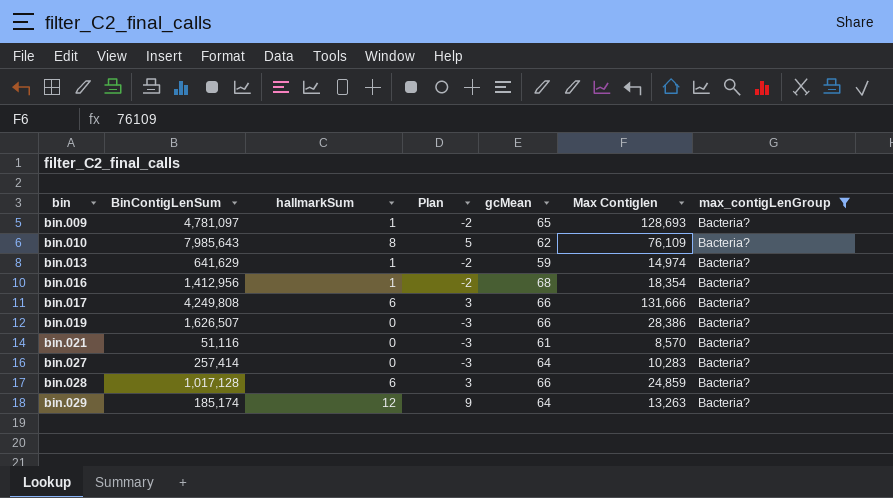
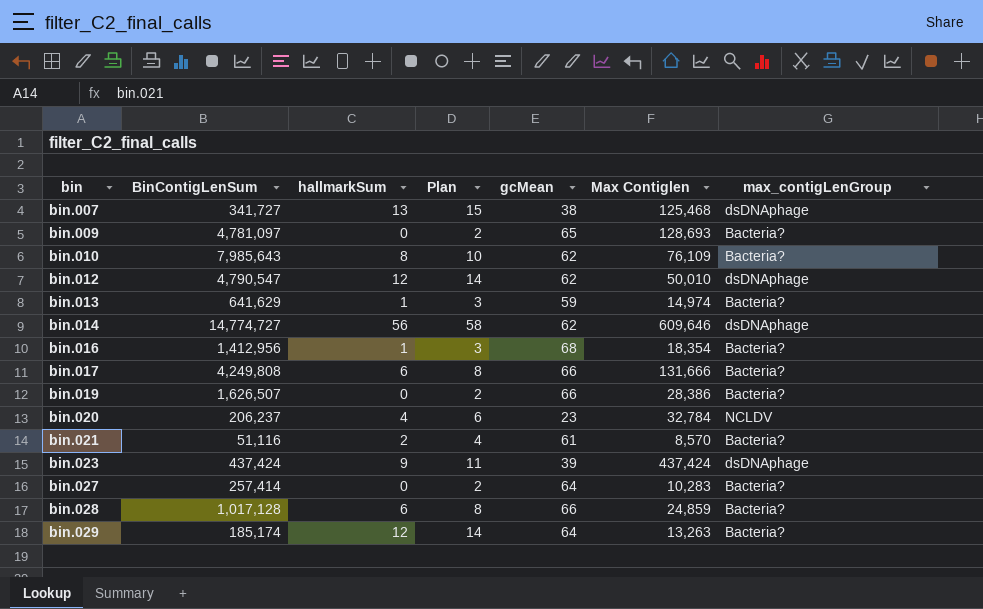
filter: max_contigLenGroup = Bacteria? -> none
column Plan | formula: [hallmarkSum] - 3 -> [hallmarkSum] + 2
bin.009 | hallmarkSum: 1 -> 0
bin.021 | hallmarkSum: 0 -> 2

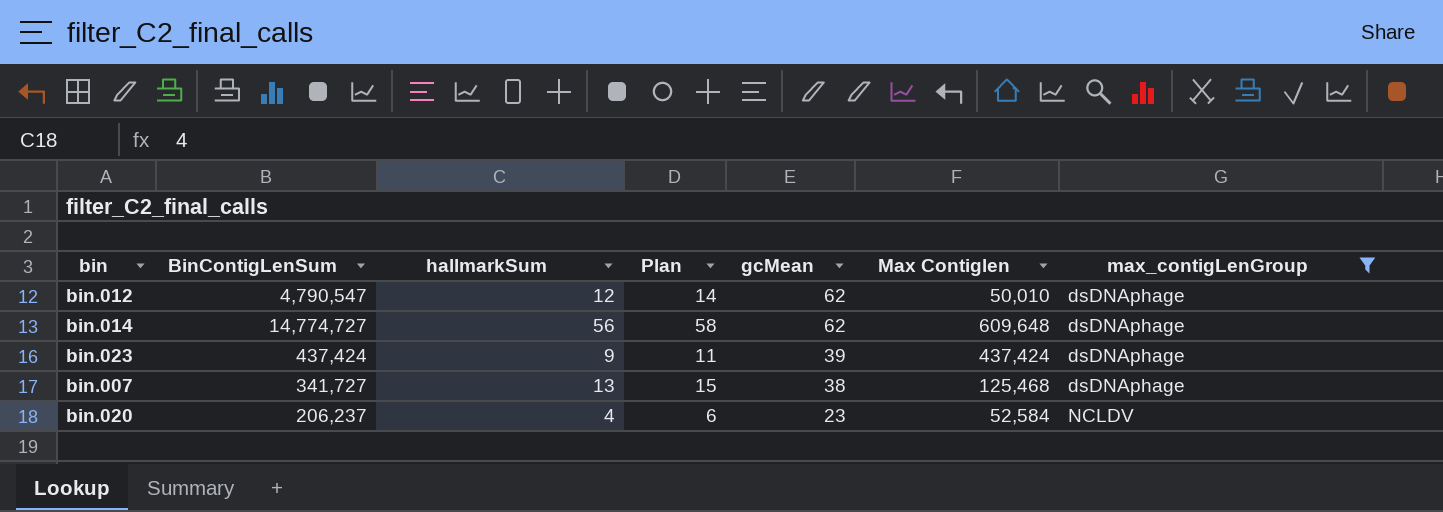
filter: none -> max_contigLenGroup != Bacteria?
row order: bin ascending -> gcMean descending
bin.014 | Max Contiglen: 609,646 -> 609,648
bin.020 | Max Contiglen: 32,784 -> 52,584

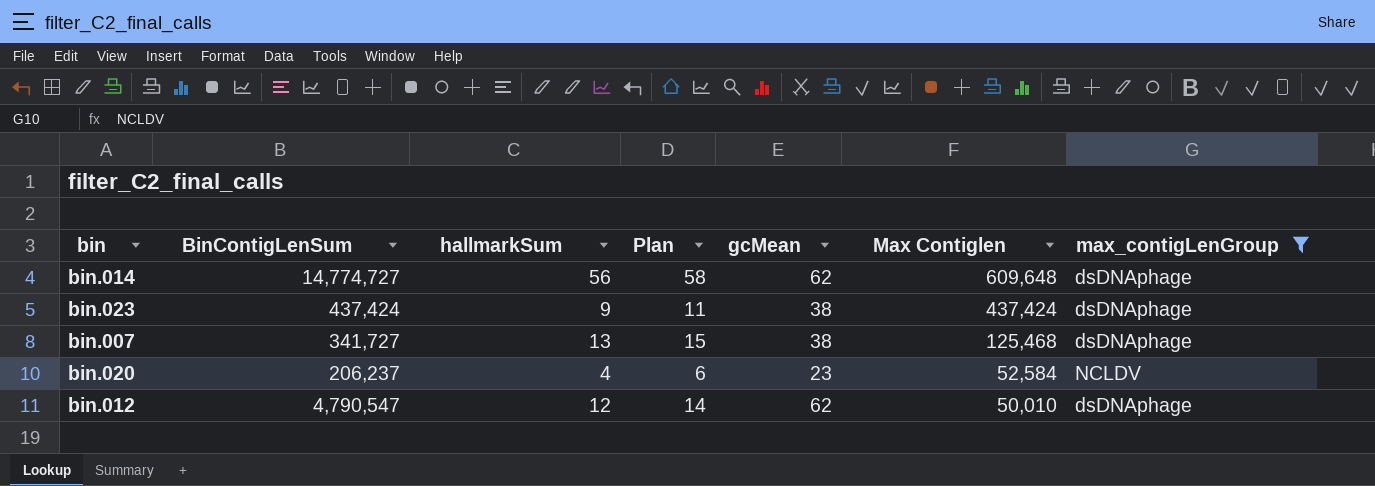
row order: gcMean descending -> Max Contiglen descending
bin.023 | gcMean: 39 -> 38

